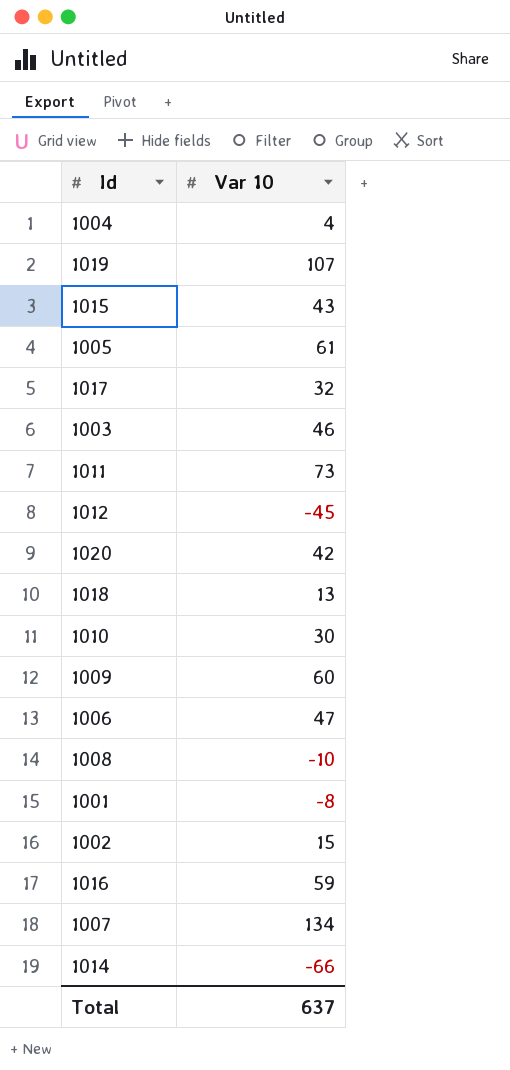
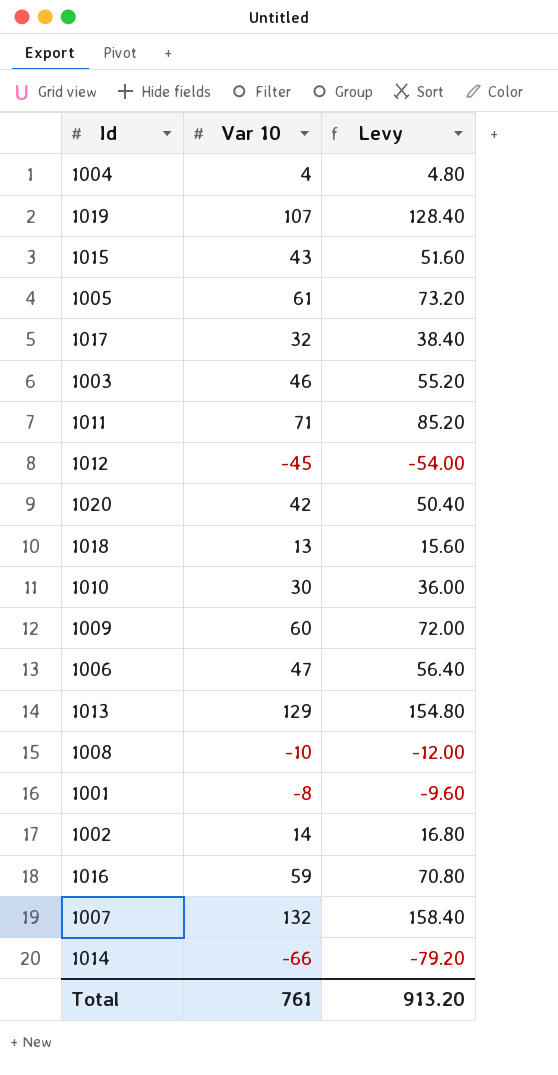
column Levy | formula: none -> [Var 10] * 1.2
1011 | Var 10: 73 -> 71
row 1013: none -> 129 | 154.80
1002 | Var 10: 15 -> 14
1007 | Var 10: 134 -> 132
Total | Var 10: 637 -> 761

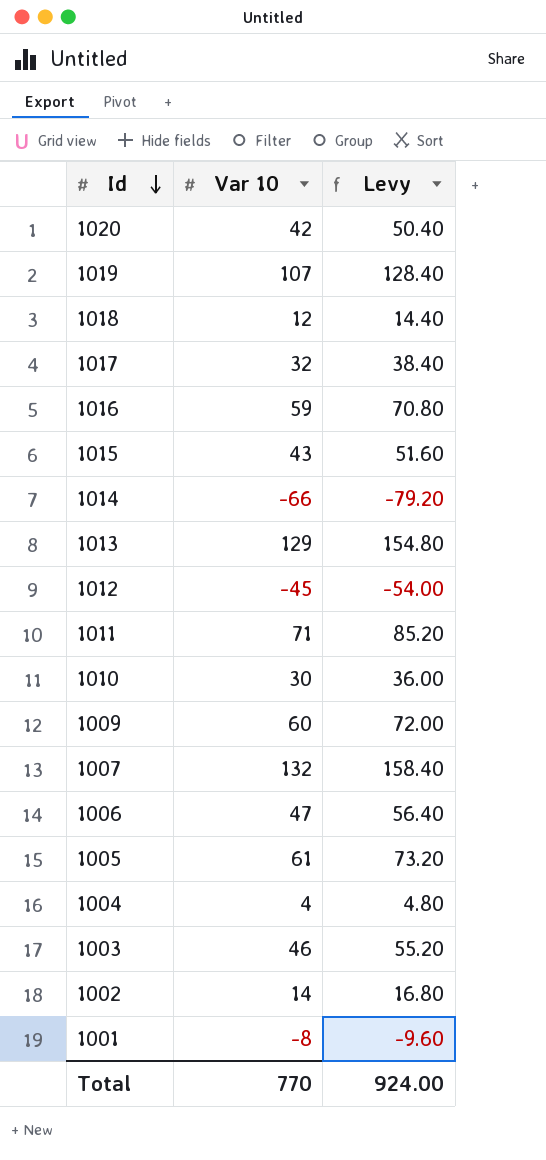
row order: none -> Id descending
row 1008: -10 | -12.00 -> none
1018 | Var 10: 13 -> 12
1018 | Levy: 15.60 -> 14.40
Total | Var 10: 761 -> 770
Total | Levy: 913.20 -> 924.00

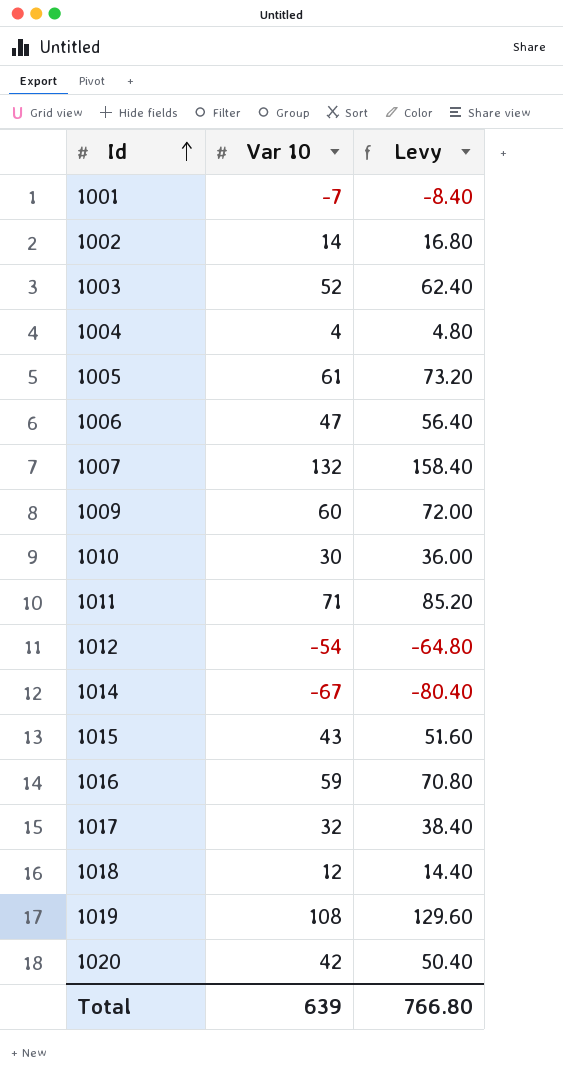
row order: Id descending -> Id ascending
row 1013: 129 | 154.80 -> none
1001 | Var 10: -8 -> -7
1001 | Levy: -9.60 -> -8.40
1003 | Var 10: 46 -> 52
1003 | Levy: 55.20 -> 62.40
1012 | Var 10: -45 -> -54
1012 | Levy: -54.00 -> -64.80
1014 | Var 10: -66 -> -67
1014 | Levy: -79.20 -> -80.40
1019 | Var 10: 107 -> 108
1019 | Levy: 128.40 -> 129.60
Total | Var 10: 770 -> 639
Total | Levy: 924.00 -> 766.80

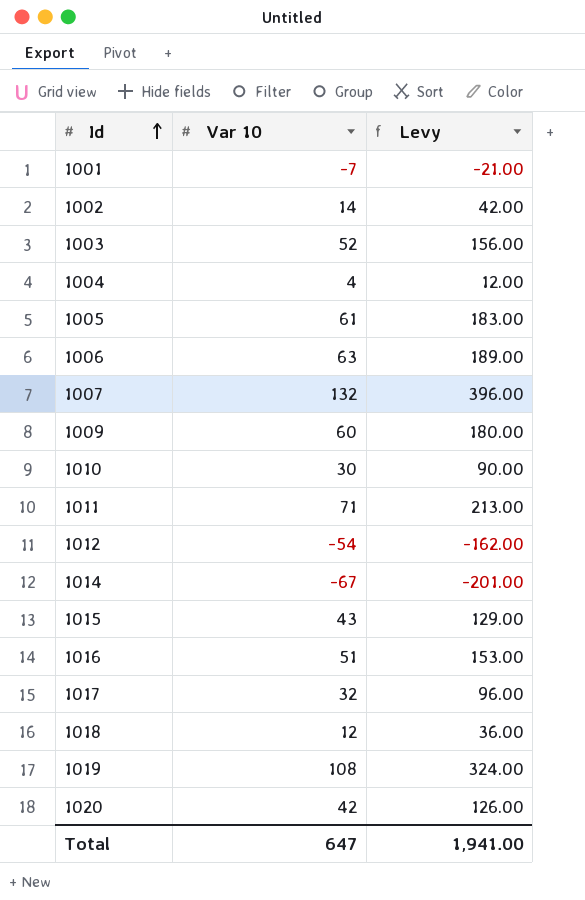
column Levy | formula: [Var 10] * 1.2 -> [Var 10] * 3
1006 | Var 10: 47 -> 63
1016 | Var 10: 59 -> 51
Total | Var 10: 639 -> 647
Total | Levy: 766.80 -> 1,941.00

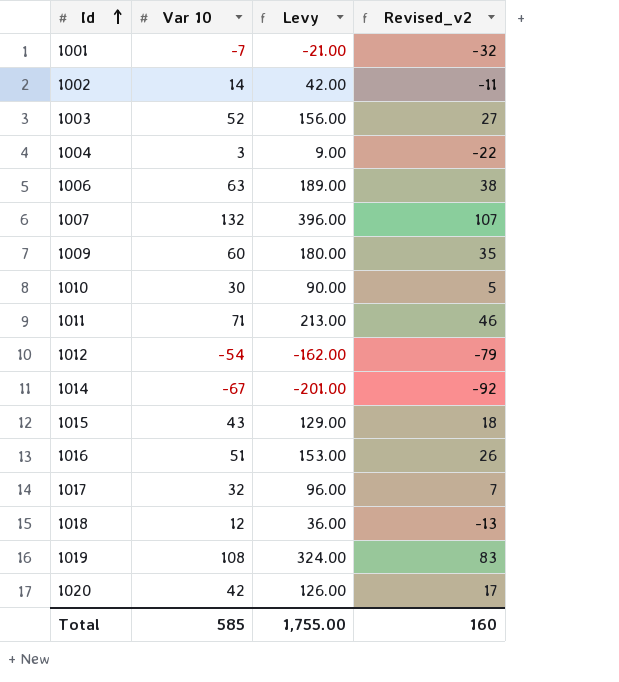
column Revised_v2 | formula: none -> [Var 10] - 25
row 1005: 61 | 183.00 -> none
1004 | Var 10: 4 -> 3
1004 | Levy: 12.00 -> 9.00
Total | Var 10: 647 -> 585
Total | Levy: 1,941.00 -> 1,755.00

